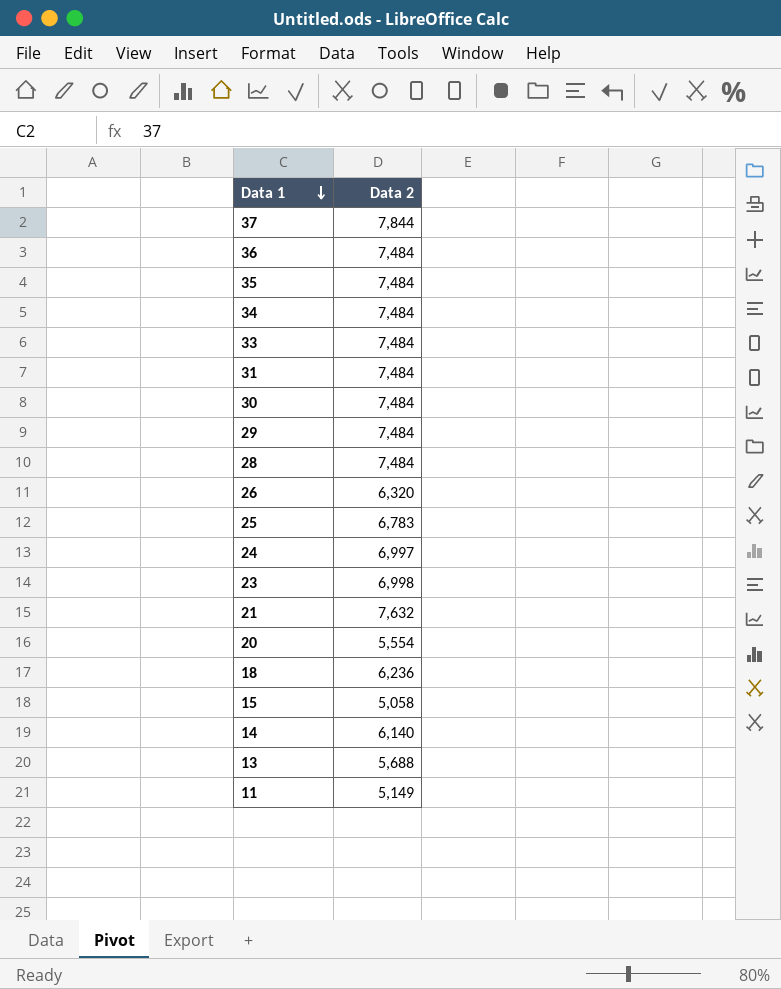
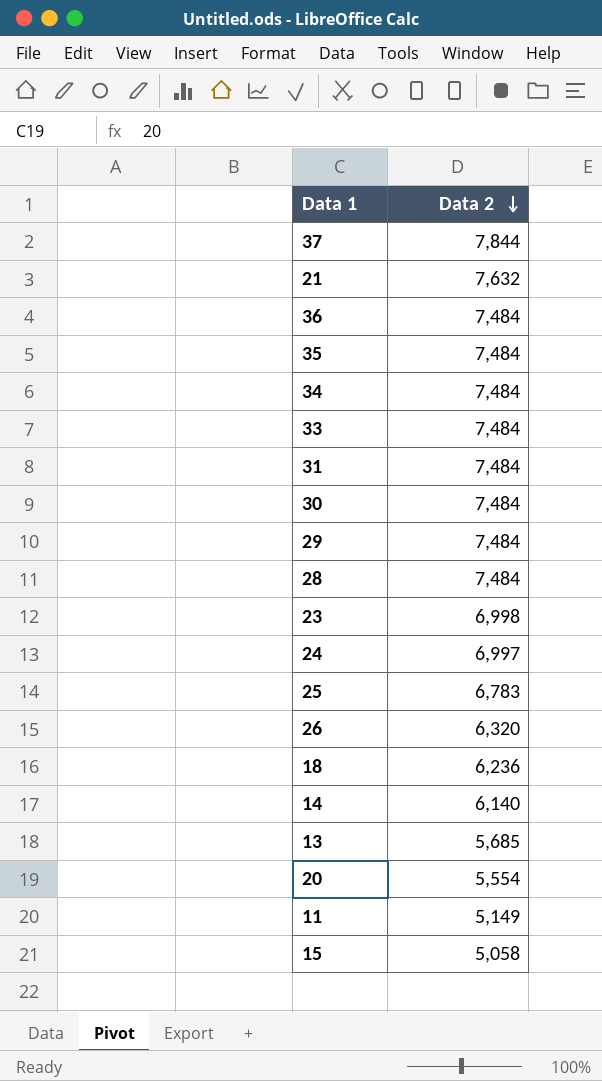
row order: Data 1 descending -> Data 2 descending
13 | Data 2: 5,688 -> 5,685

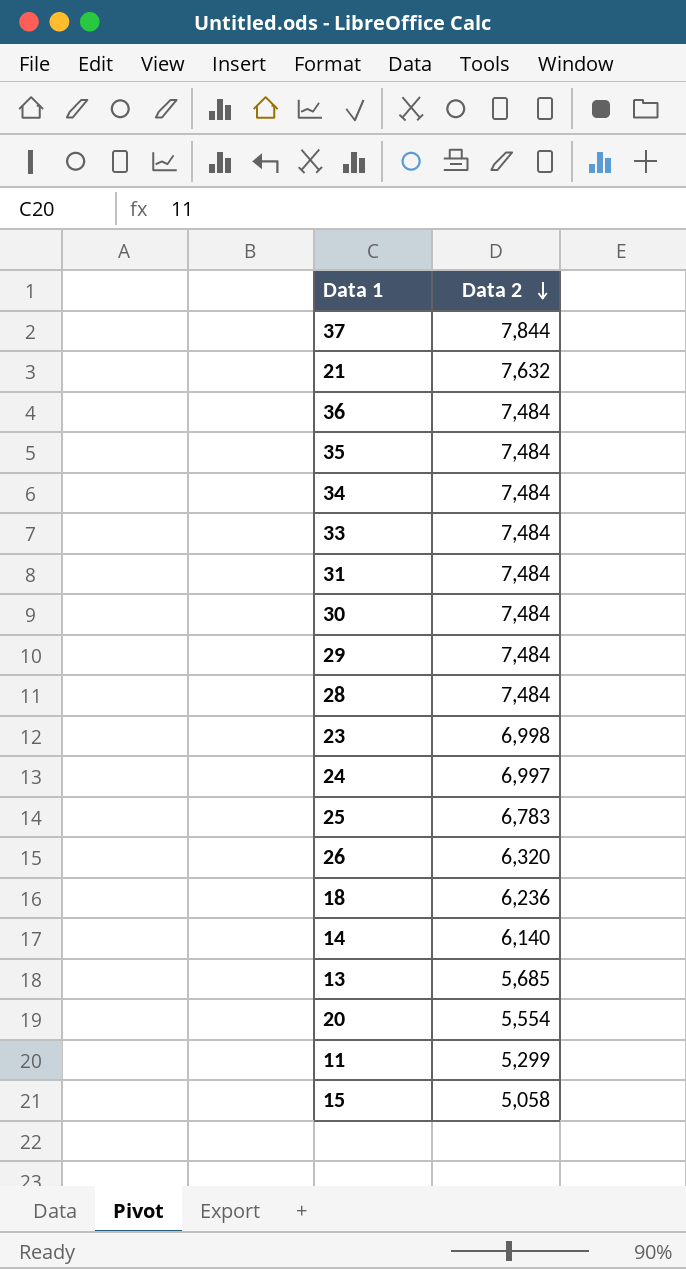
11 | Data 2: 5,149 -> 5,299

